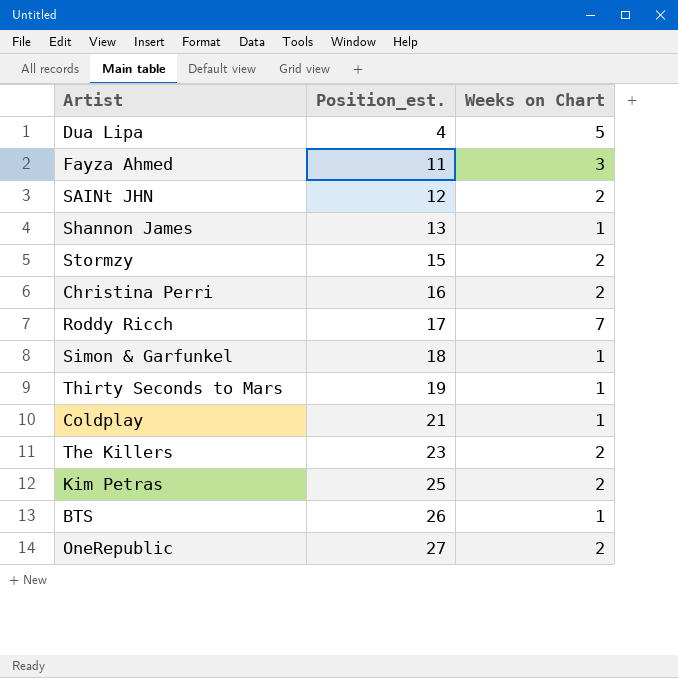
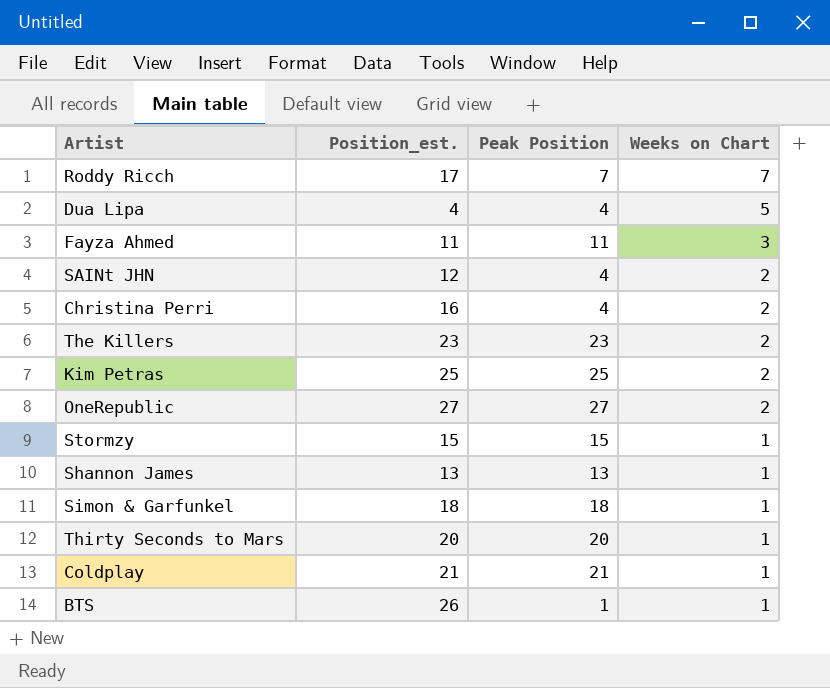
row order: Position_est. ascending -> Weeks on Chart descending
column Peak Position | position: none -> 3
Stormzy | Weeks on Chart: 2 -> 1
Thirty Seconds to Mars | Position_est.: 19 -> 20

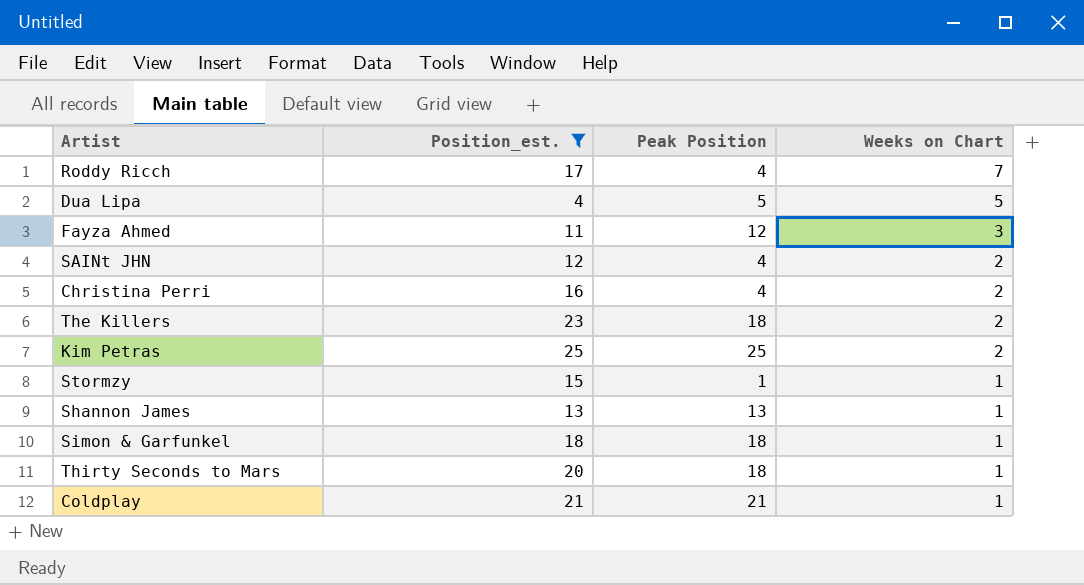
filter: none -> Position_est. <= 25
Roddy Ricch | Peak Position: 7 -> 4
Dua Lipa | Peak Position: 4 -> 5
Fayza Ahmed | Peak Position: 11 -> 12
The Killers | Peak Position: 23 -> 18
Stormzy | Peak Position: 15 -> 1
Thirty Seconds to Mars | Peak Position: 20 -> 18

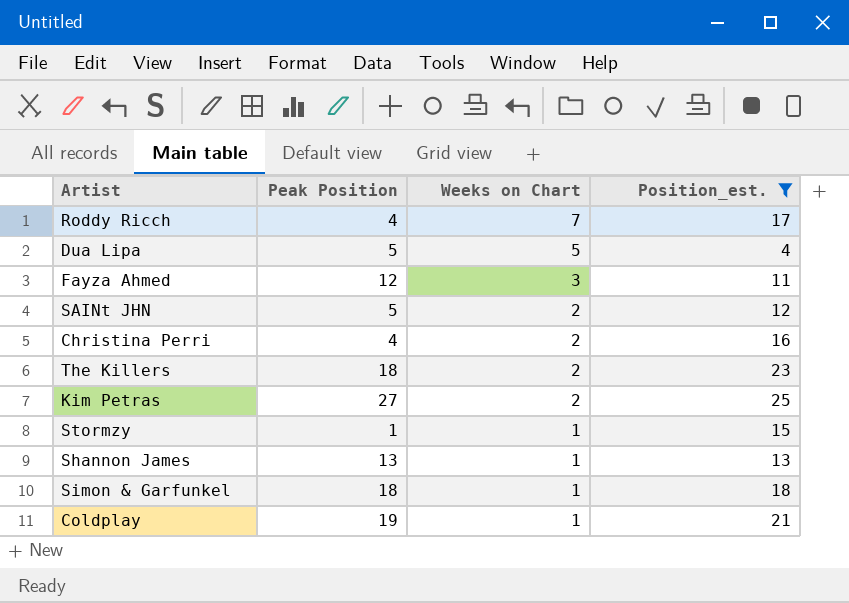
column Position_est. | position: 2 -> 4
row Thirty Seconds to Mars: 20 | 18 | 1 -> none
SAINt JHN | Peak Position: 4 -> 5
Kim Petras | Peak Position: 25 -> 27
Coldplay | Peak Position: 21 -> 19

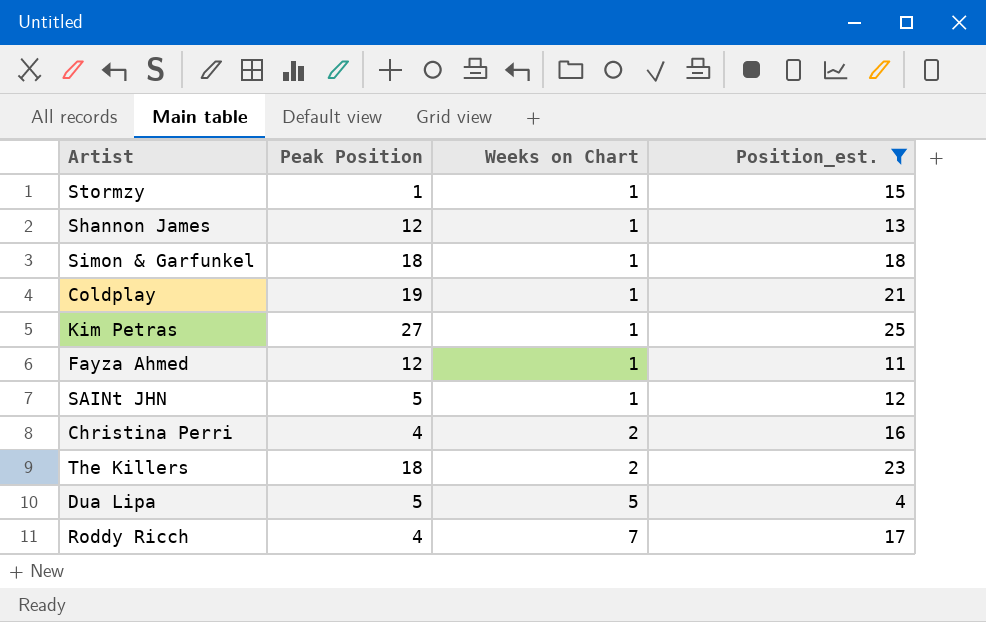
row order: Weeks on Chart descending -> Weeks on Chart ascending
Shannon James | Peak Position: 13 -> 12
Kim Petras | Weeks on Chart: 2 -> 1
Fayza Ahmed | Weeks on Chart: 3 -> 1
SAINt JHN | Weeks on Chart: 2 -> 1

